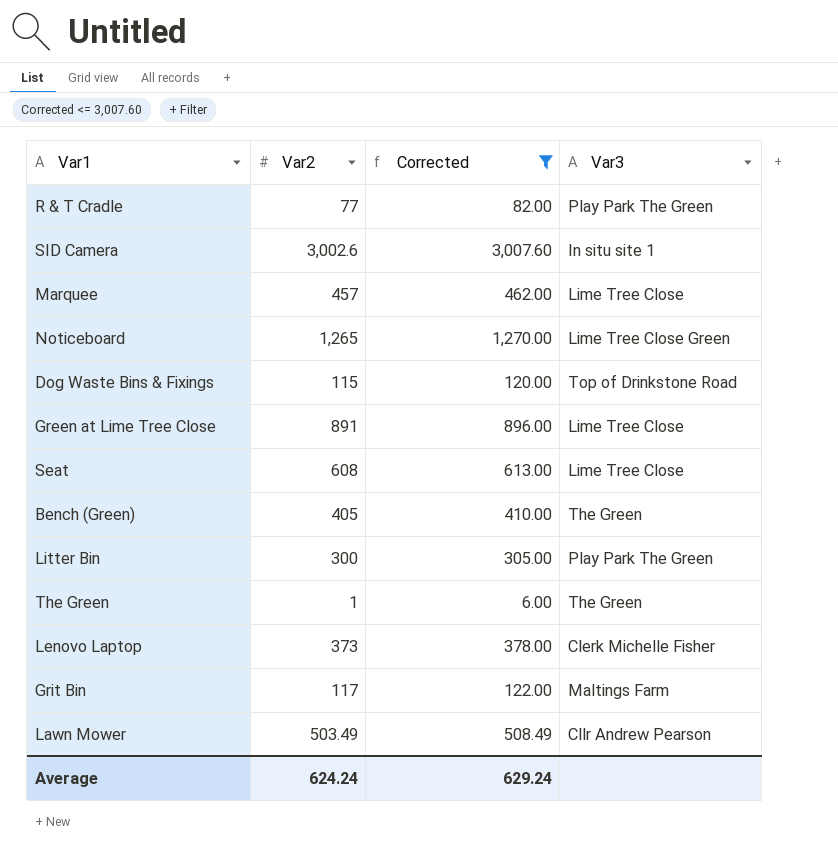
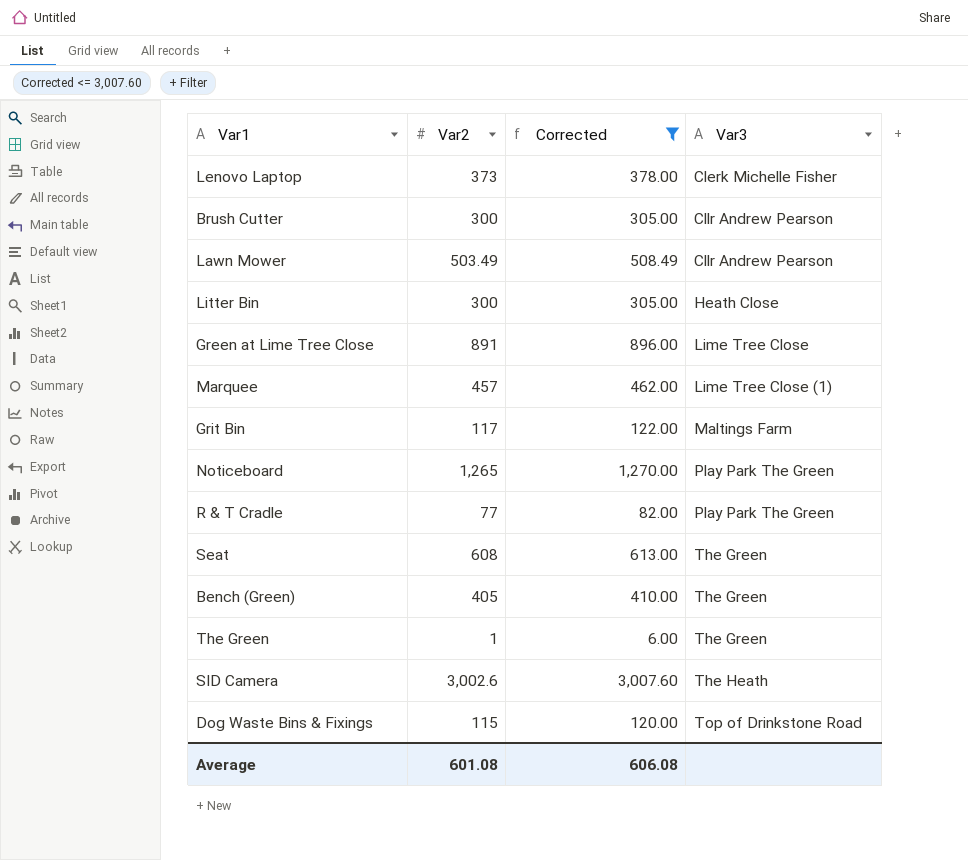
row order: none -> Var3 ascending
row Brush Cutter: none -> 300 | 305.00 | Cllr Andrew Pearson
Litter Bin | Var3: Play Park The Green -> Heath Close
Marquee | Var3: Lime Tree Close -> Lime Tree Close (1)
Noticeboard | Var3: Lime Tree Close Green -> Play Park The Green
Seat | Var3: Lime Tree Close -> The Green
SID Camera | Var3: In situ site 1 -> The Heath
Average | Var2: 624.24 -> 601.08
Average | Corrected: 629.24 -> 606.08

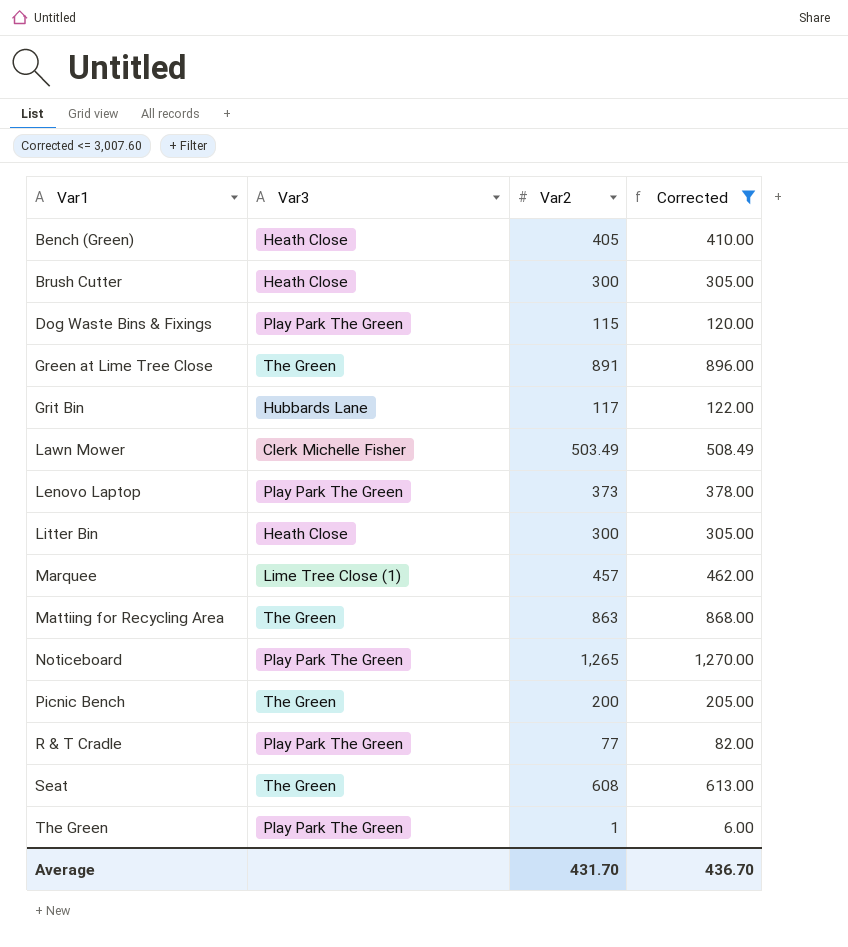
row order: Var3 ascending -> Var1 ascending
column Var3 | position: 4 -> 2
row SID Camera: 3,002.6 | 3,007.60 | The Heath -> none
Bench (Green) | Var3: The Green -> Heath Close
Brush Cutter | Var3: Cllr Andrew Pearson -> Heath Close
Dog Waste Bins & Fixings | Var3: Top of Drinkstone Road -> Play Park The Green
Green at Lime Tree Close | Var3: Lime Tree Close -> The Green
Grit Bin | Var3: Maltings Farm -> Hubbards Lane
Lawn Mower | Var3: Cllr Andrew Pearson -> Clerk Michelle Fisher
Lenovo Laptop | Var3: Clerk Michelle Fisher -> Play Park The Green
row Mattiing for Recycling Area: none -> The Green | 863 | 868.00
row Picnic Bench: none -> The Green | 200 | 205.00
The Green | Var3: The Green -> Play Park The Green
Average | Var2: 601.08 -> 431.70
Average | Corrected: 606.08 -> 436.70

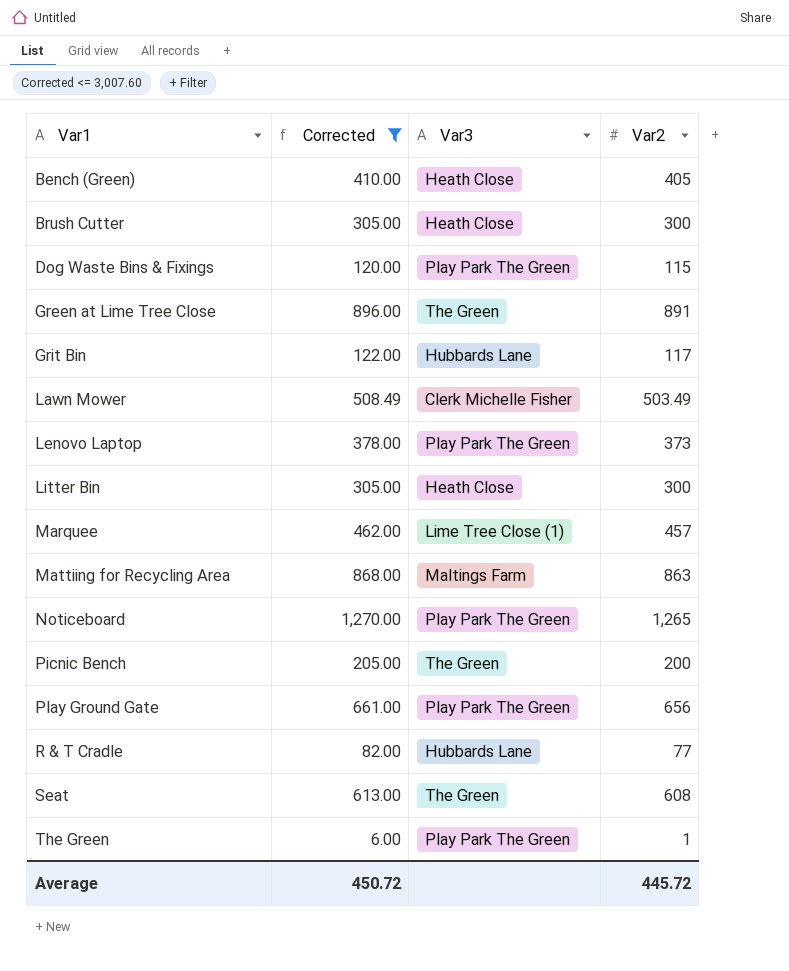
column Corrected | position: 4 -> 2
Mattiing for Recycling Area | Var3: The Green -> Maltings Farm
row Play Ground Gate: none -> 661.00 | Play Park The Green | 656
R & T Cradle | Var3: Play Park The Green -> Hubbards Lane
Average | Corrected: 436.70 -> 450.72
Average | Var2: 431.70 -> 445.72

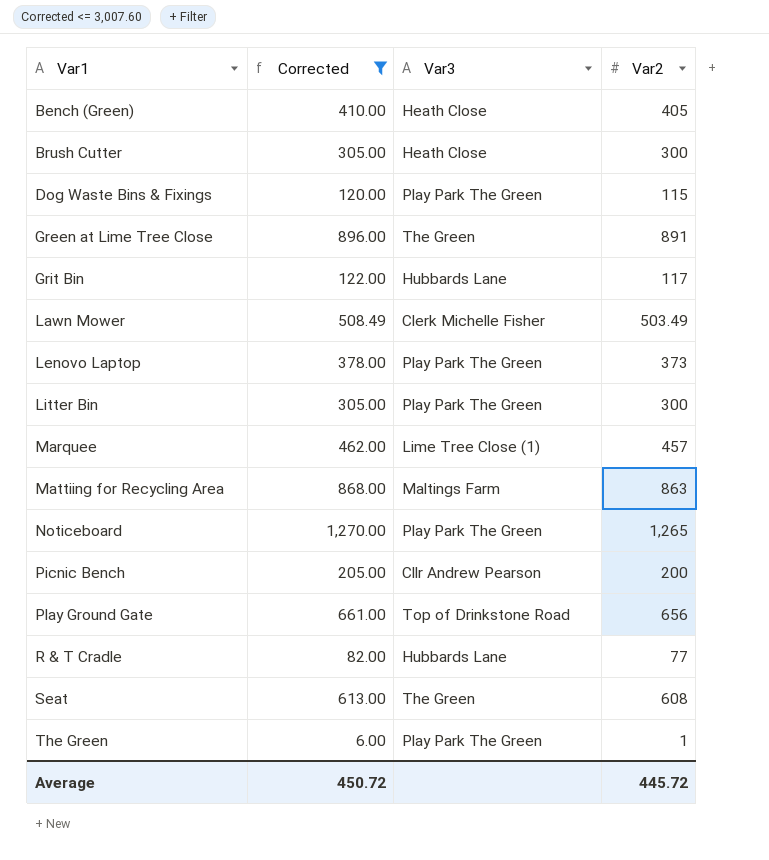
Litter Bin | Var3: Heath Close -> Play Park The Green
Picnic Bench | Var3: The Green -> Cllr Andrew Pearson
Play Ground Gate | Var3: Play Park The Green -> Top of Drinkstone Road

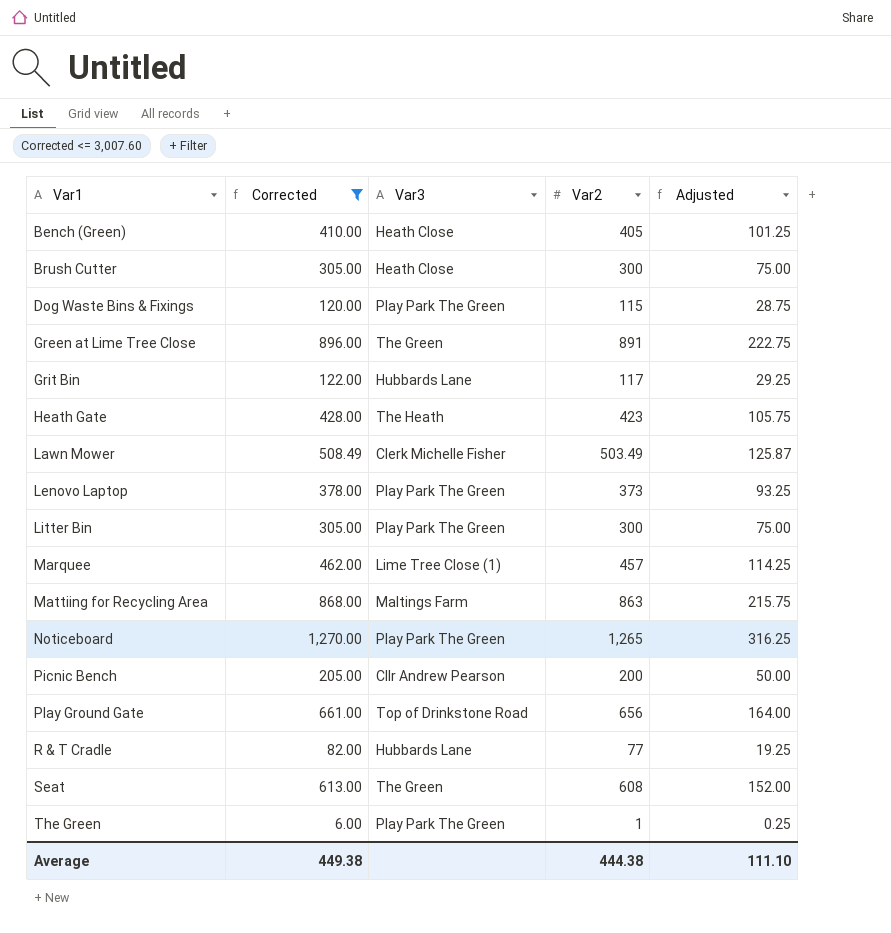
column Adjusted | formula: none -> [Var2] * 0.25
row Heath Gate: none -> 428.00 | The Heath | 423 | 105.75
Average | Corrected: 450.72 -> 449.38
Average | Var2: 445.72 -> 444.38

